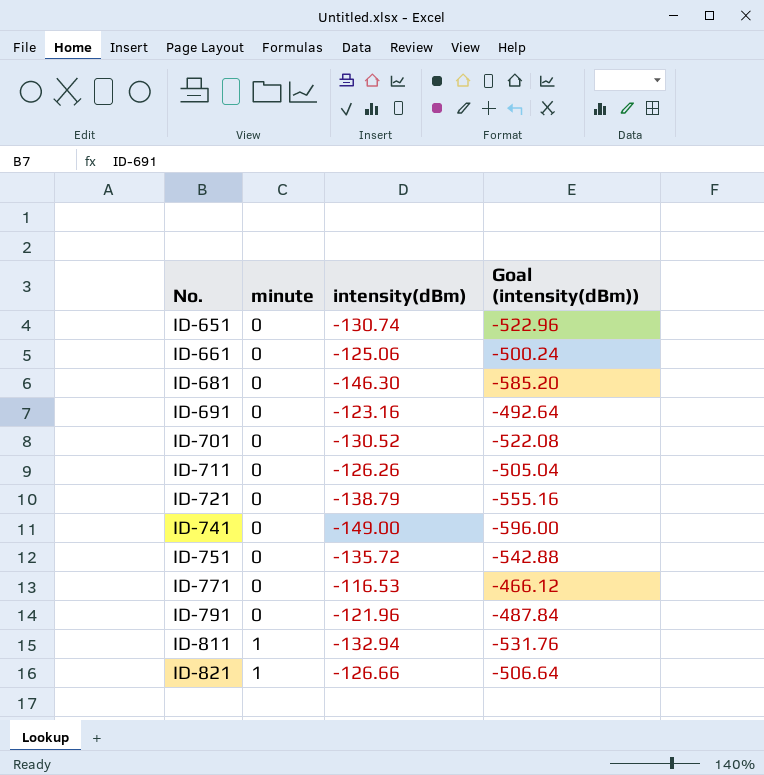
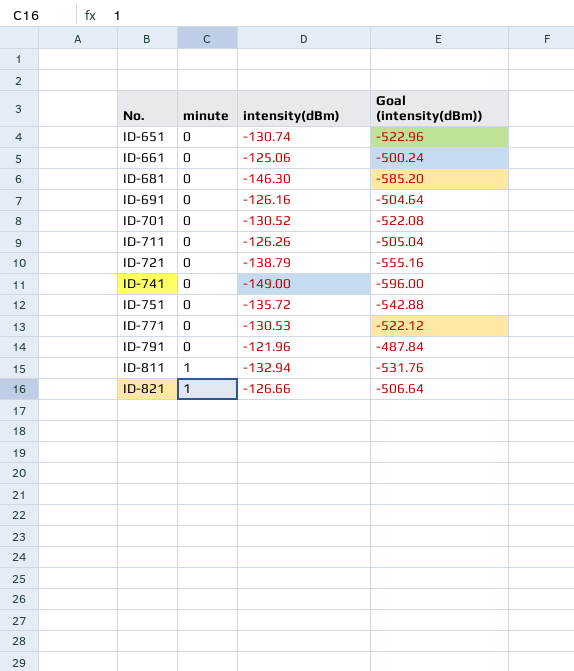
ID-691 | intensity(dBm): -123.16 -> -126.16
ID-691 | Goal (intensity(dBm)): -492.64 -> -504.64
ID-771 | intensity(dBm): -116.53 -> -130.53
ID-771 | Goal (intensity(dBm)): -466.12 -> -522.12

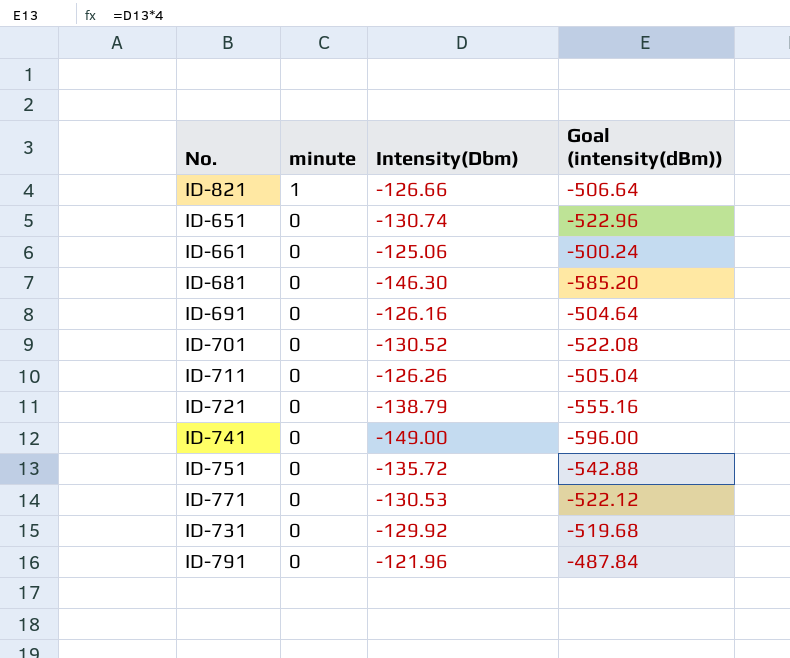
row order: No. ascending -> minute descending
column name: intensity(dBm) -> Intensity(Dbm)
row ID-811: 1 | -132.94 | -531.76 -> none
row ID-731: none -> 0 | -129.92 | -519.68

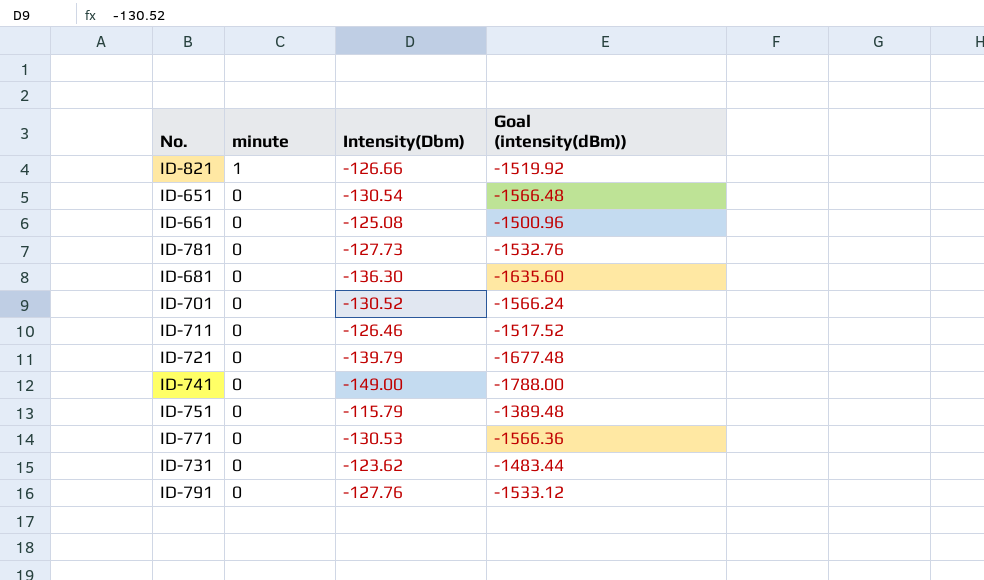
column Goal (intensity(dBm)) | formula: [Intensity(Dbm)] * 4 -> [Intensity(Dbm)] * 12
row ID-691: 0 | -126.16 | -504.64 -> none
ID-651 | Intensity(Dbm): -130.74 -> -130.54
ID-661 | Intensity(Dbm): -125.06 -> -125.08
row ID-781: none -> 0 | -127.73 | -1532.76
ID-681 | Intensity(Dbm): -146.30 -> -136.30
ID-711 | Intensity(Dbm): -126.26 -> -126.46
ID-721 | Intensity(Dbm): -138.79 -> -139.79
ID-751 | Intensity(Dbm): -135.72 -> -115.79
ID-731 | Intensity(Dbm): -129.92 -> -123.62
ID-791 | Intensity(Dbm): -121.96 -> -127.76

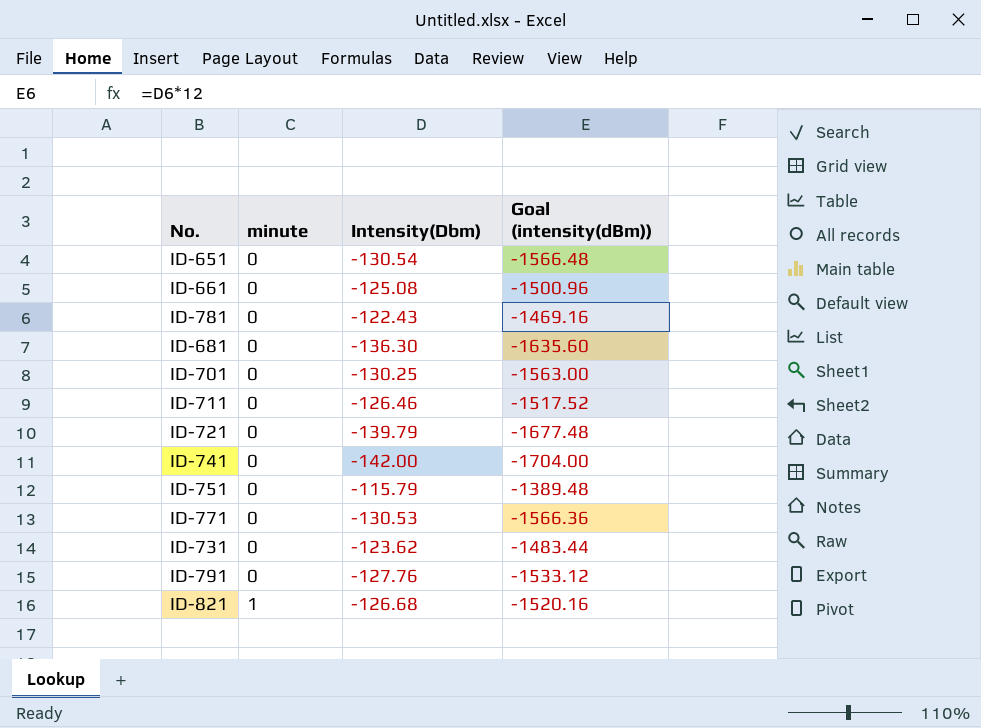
row order: minute descending -> minute ascending
ID-781 | Intensity(Dbm): -127.73 -> -122.43
ID-781 | Goal (intensity(dBm)): -1532.76 -> -1469.16
ID-701 | Intensity(Dbm): -130.52 -> -130.25
ID-701 | Goal (intensity(dBm)): -1566.24 -> -1563.00
ID-741 | Intensity(Dbm): -149.00 -> -142.00
ID-741 | Goal (intensity(dBm)): -1788.00 -> -1704.00
ID-821 | Intensity(Dbm): -126.66 -> -126.68
ID-821 | Goal (intensity(dBm)): -1519.92 -> -1520.16

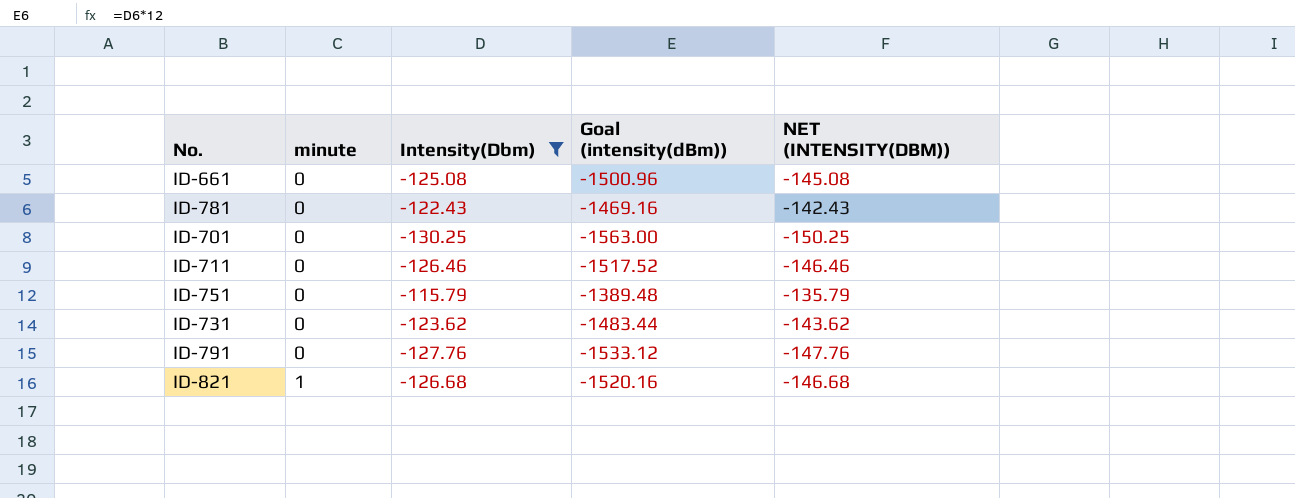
filter: none -> Intensity(Dbm) >= -130.25
column NET (INTENSITY(DBM)) | formula: none -> [Intensity(Dbm)] - 20

